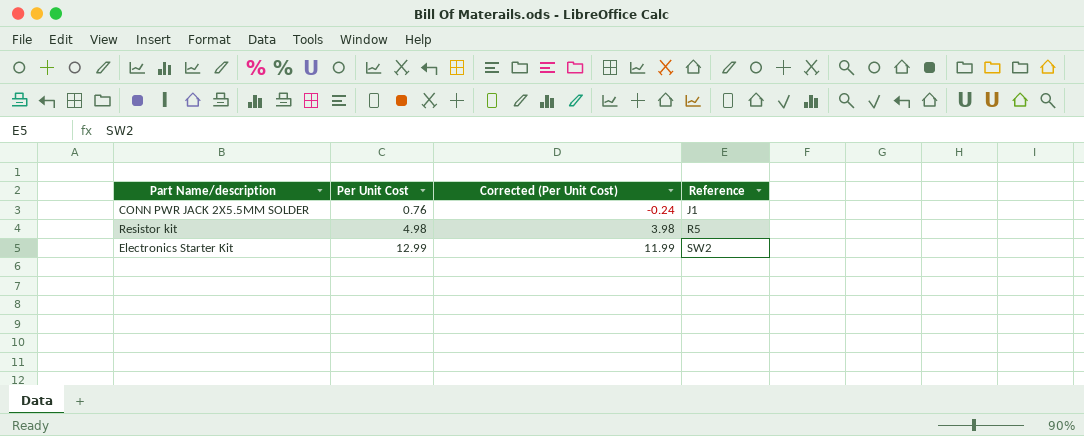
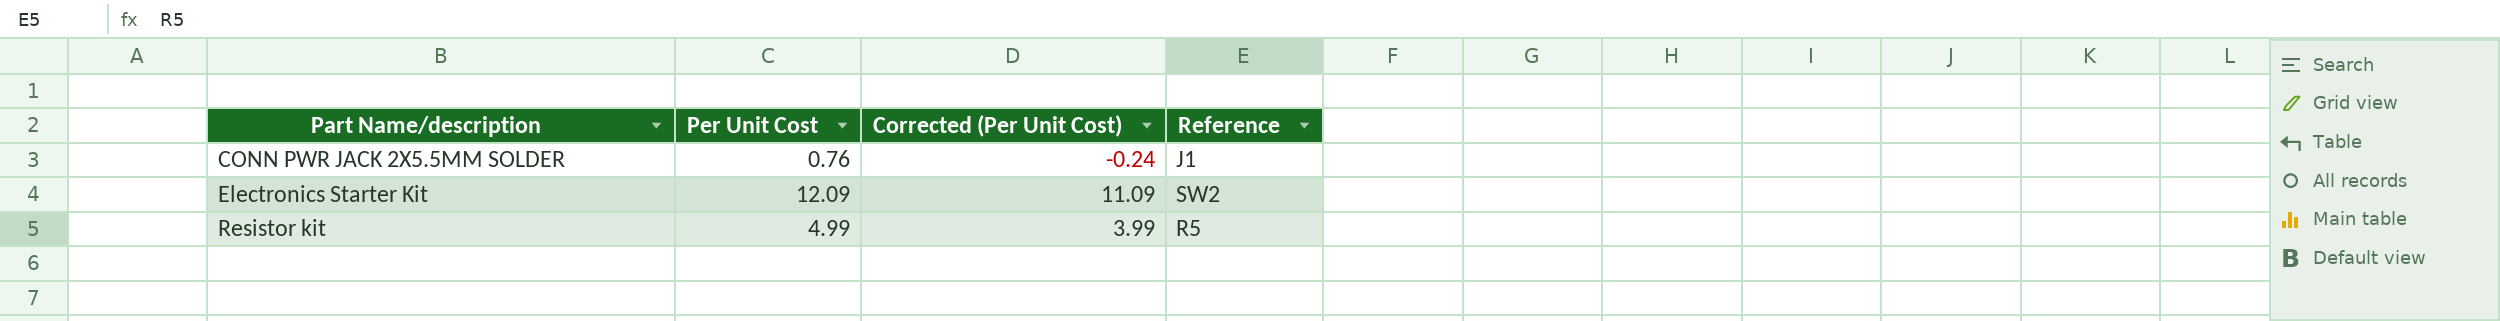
row order: Per Unit Cost ascending -> Part Name/description ascending
Electronics Starter Kit | Per Unit Cost: 12.99 -> 12.09
Electronics Starter Kit | Corrected (Per Unit Cost): 11.99 -> 11.09
Resistor kit | Per Unit Cost: 4.98 -> 4.99
Resistor kit | Corrected (Per Unit Cost): 3.98 -> 3.99

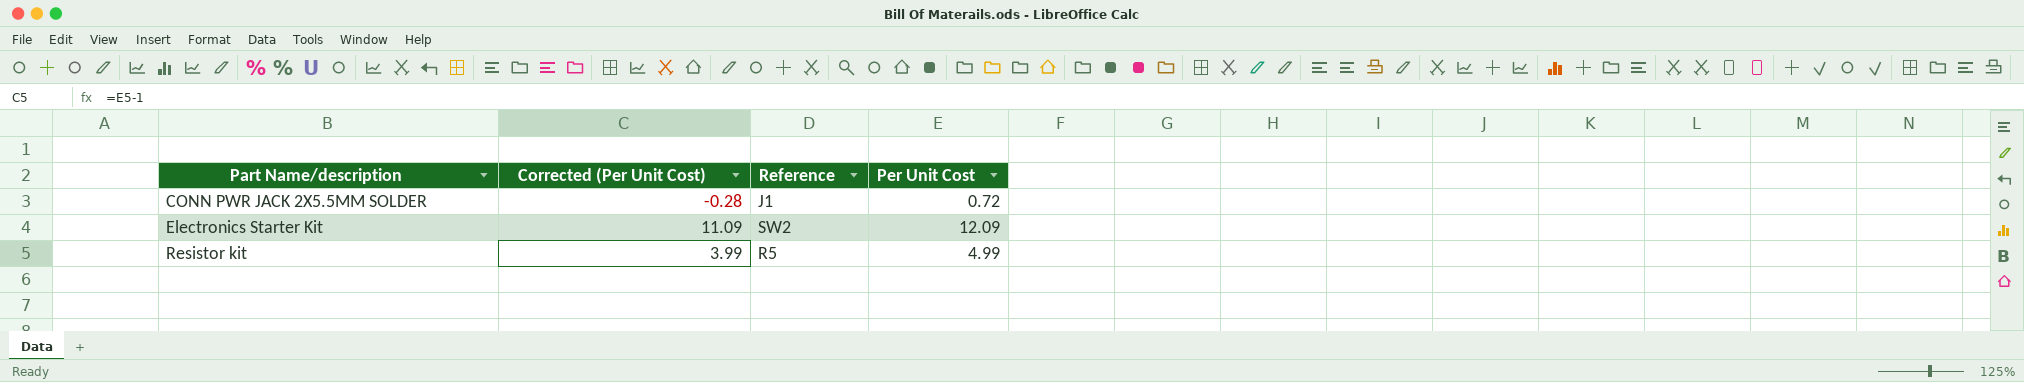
column Per Unit Cost | position: 2 -> 4
CONN PWR JACK 2X5.5MM SOLDER | Corrected (Per Unit Cost): -0.24 -> -0.28
CONN PWR JACK 2X5.5MM SOLDER | Per Unit Cost: 0.76 -> 0.72

